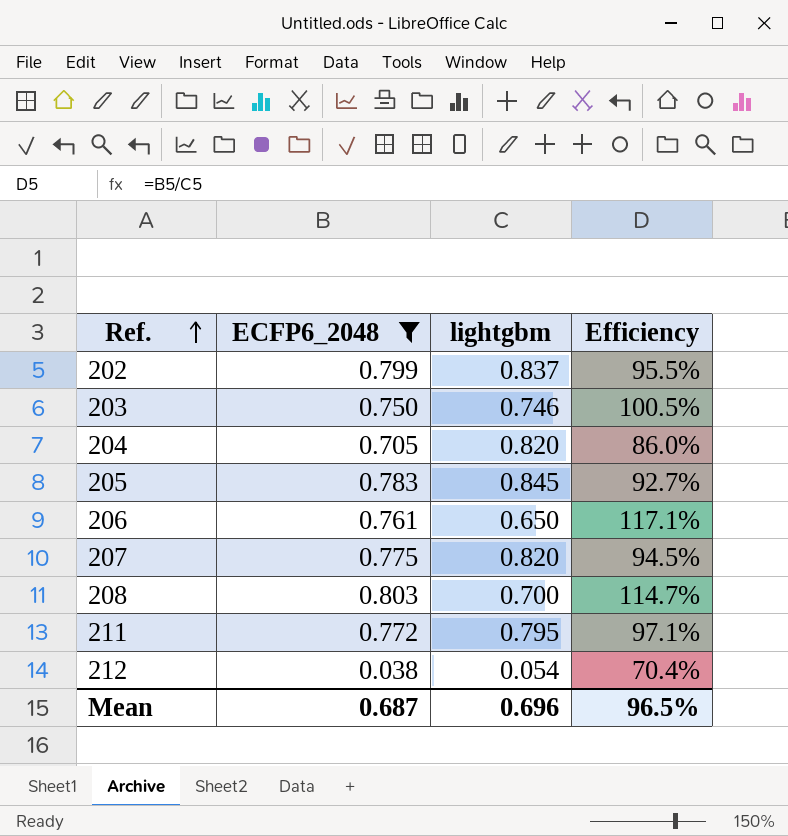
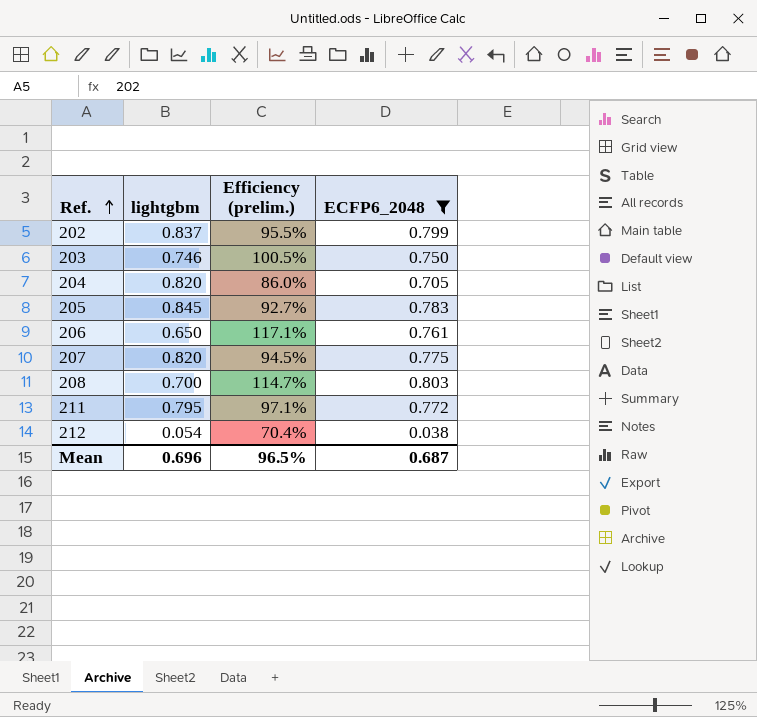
column name: Efficiency -> Efficiency (prelim.)
column ECFP6_2048 | position: 2 -> 4

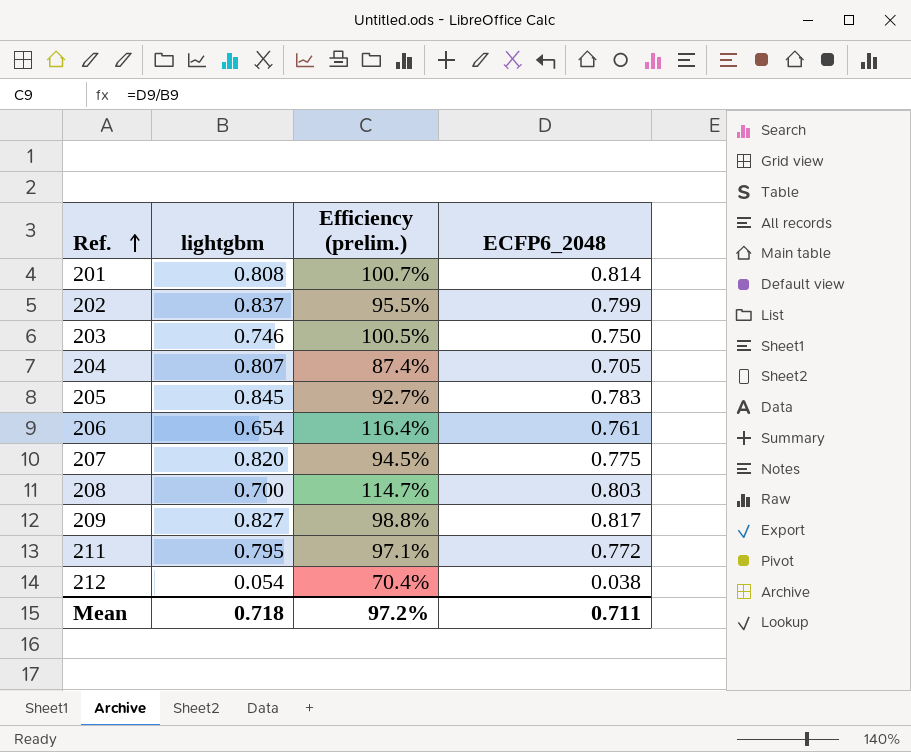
filter: ECFP6_2048 <= 0.803 -> none
204 | lightgbm: 0.820 -> 0.807
204 | Efficiency (prelim.): 86.0% -> 87.4%
206 | lightgbm: 0.650 -> 0.654
206 | Efficiency (prelim.): 117.1% -> 116.4%
Mean | lightgbm: 0.696 -> 0.718
Mean | Efficiency (prelim.): 96.5% -> 97.2%
Mean | ECFP6_2048: 0.687 -> 0.711

